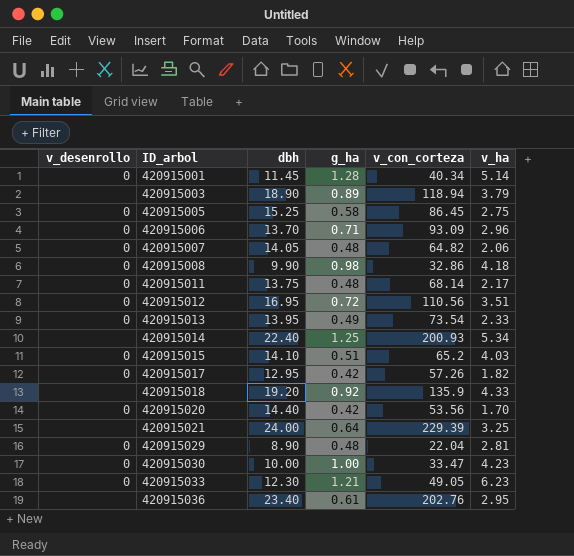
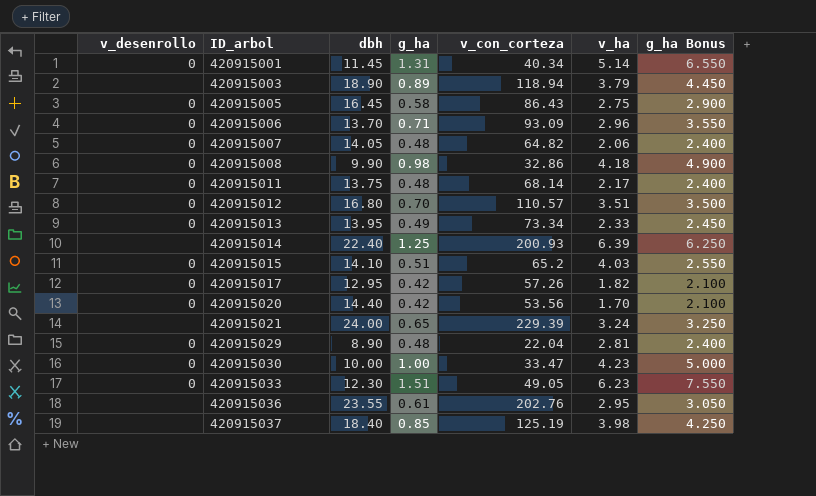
column g_ha Bonus | formula: none -> [g_ha] * 5
row 420915018: none | 19.20 | 0.92 | 135.9 | 4.33 -> none
420915001 | g_ha: 1.28 -> 1.31
420915005 | dbh: 15.25 -> 16.45
420915005 | v_con_corteza: 86.45 -> 86.43
420915012 | dbh: 16.95 -> 16.80
420915012 | g_ha: 0.72 -> 0.70
420915012 | v_con_corteza: 110.56 -> 110.57
420915013 | v_con_corteza: 73.54 -> 73.34
420915014 | v_ha: 5.34 -> 6.39
420915021 | g_ha: 0.64 -> 0.65
420915021 | v_ha: 3.25 -> 3.24
420915033 | g_ha: 1.21 -> 1.51
420915036 | dbh: 23.40 -> 23.55
row 420915037: none -> none | 18.40 | 0.85 | 125.19 | 3.98 | 4.250

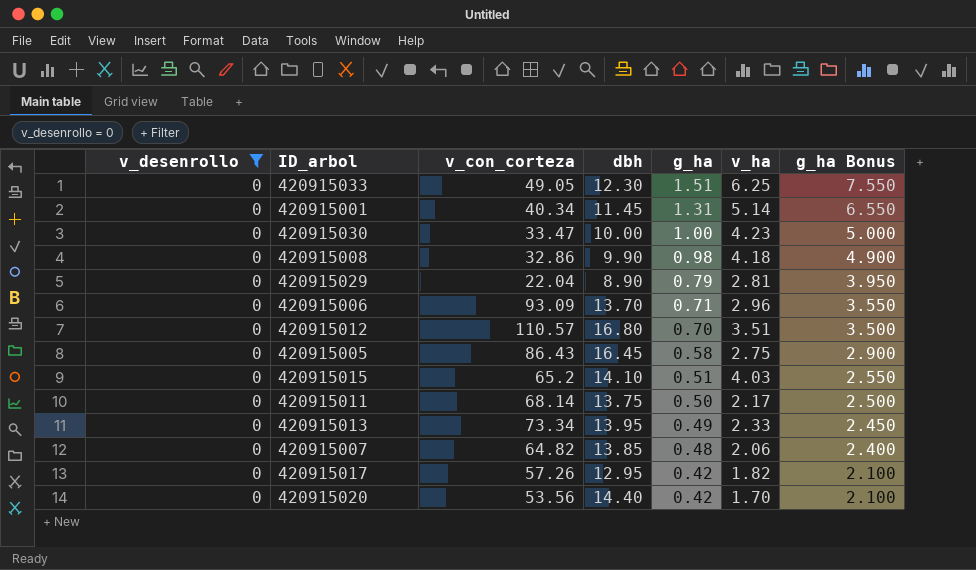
filter: none -> v_desenrollo = 0
row order: ID_arbol ascending -> g_ha descending
column v_con_corteza | position: 5 -> 3
420915033 | v_ha: 6.23 -> 6.25
420915029 | g_ha: 0.48 -> 0.79
420915029 | g_ha Bonus: 2.400 -> 3.950
420915011 | g_ha: 0.48 -> 0.50
420915011 | g_ha Bonus: 2.400 -> 2.500
420915007 | dbh: 14.05 -> 13.85

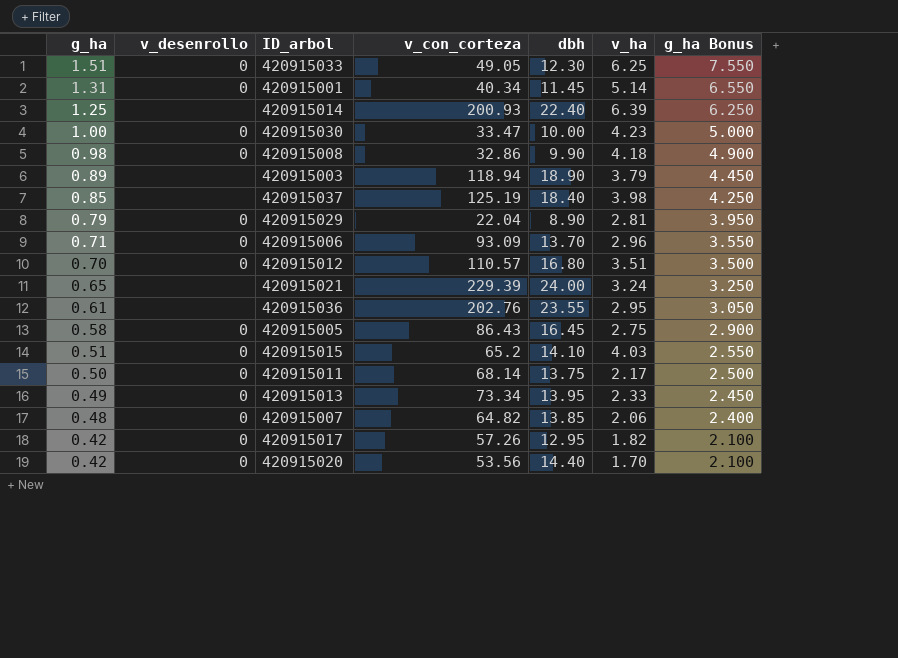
filter: v_desenrollo = 0 -> none
column g_ha | position: 5 -> 1

